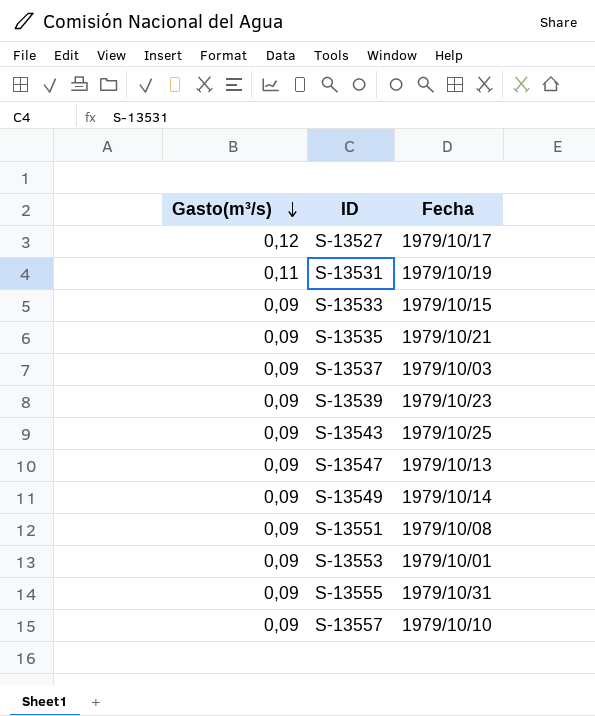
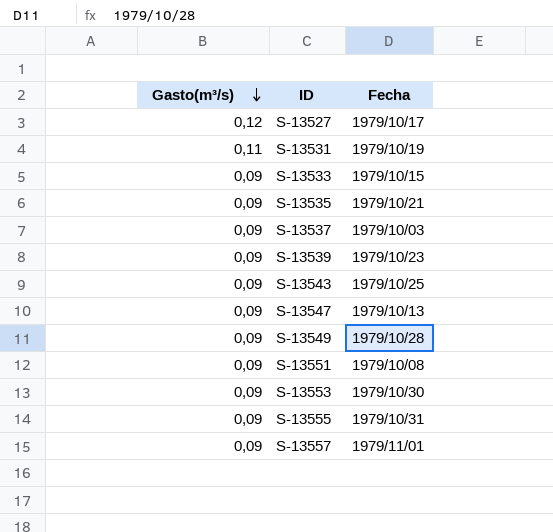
S-13549 | Fecha: 1979/10/14 -> 1979/10/28
S-13553 | Fecha: 1979/10/01 -> 1979/10/30
S-13557 | Fecha: 1979/10/10 -> 1979/11/01

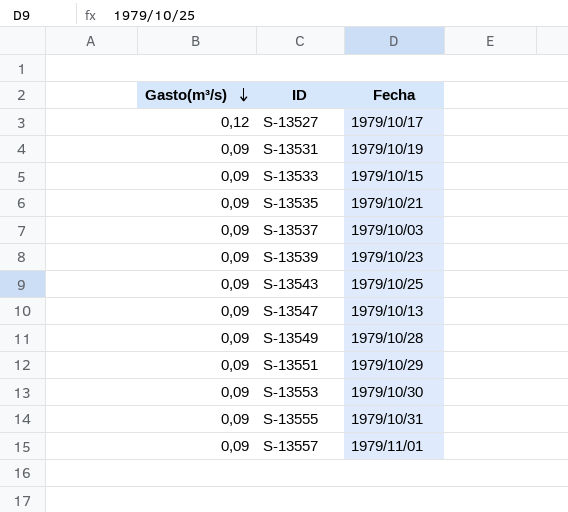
S-13531 | Gasto(m³/s): 0,11 -> 0,09
S-13551 | Fecha: 1979/10/08 -> 1979/10/29

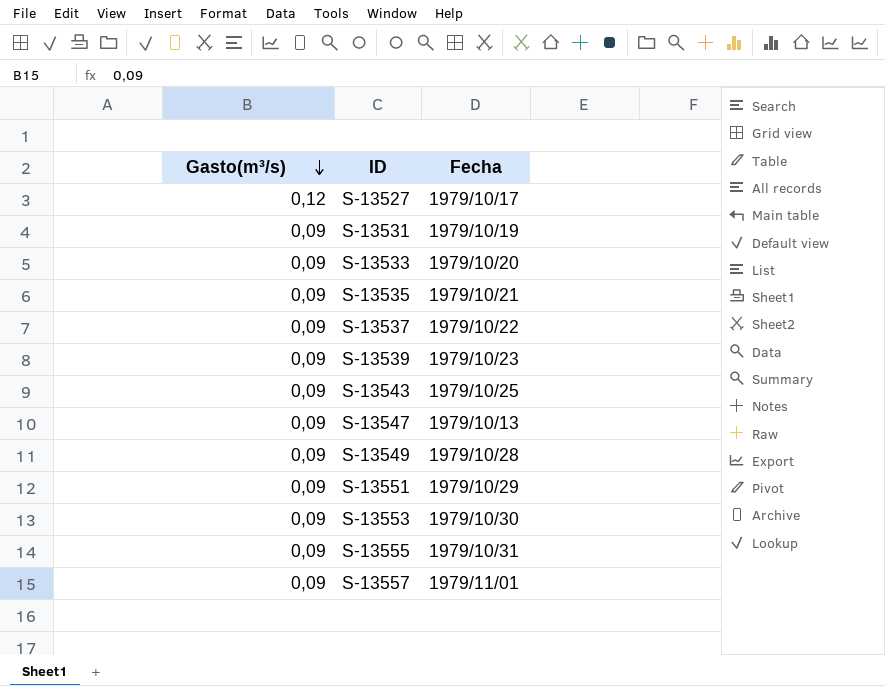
S-13533 | Fecha: 1979/10/15 -> 1979/10/20
S-13537 | Fecha: 1979/10/03 -> 1979/10/22

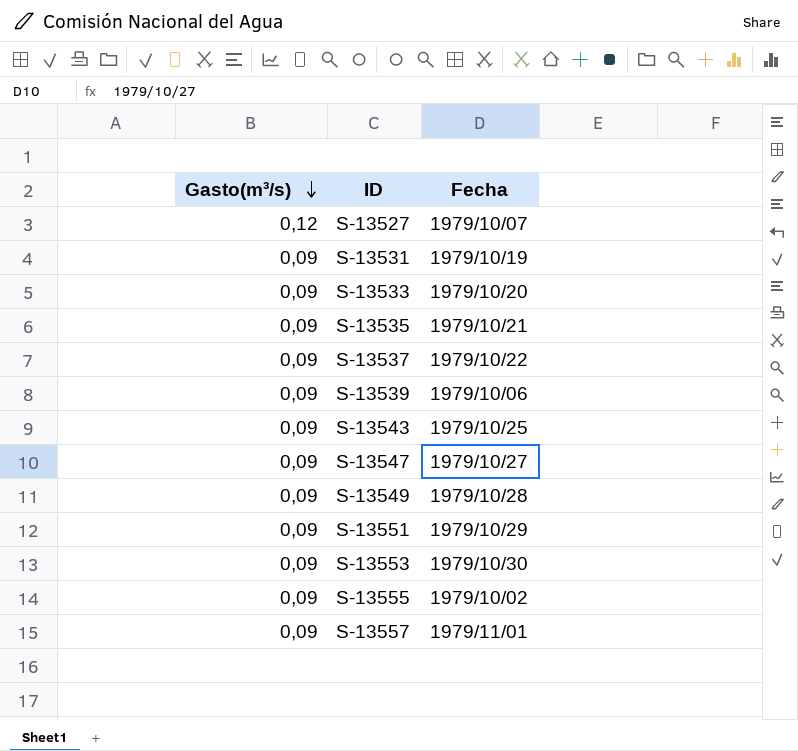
S-13527 | Fecha: 1979/10/17 -> 1979/10/07
S-13539 | Fecha: 1979/10/23 -> 1979/10/06
S-13547 | Fecha: 1979/10/13 -> 1979/10/27
S-13555 | Fecha: 1979/10/31 -> 1979/10/02

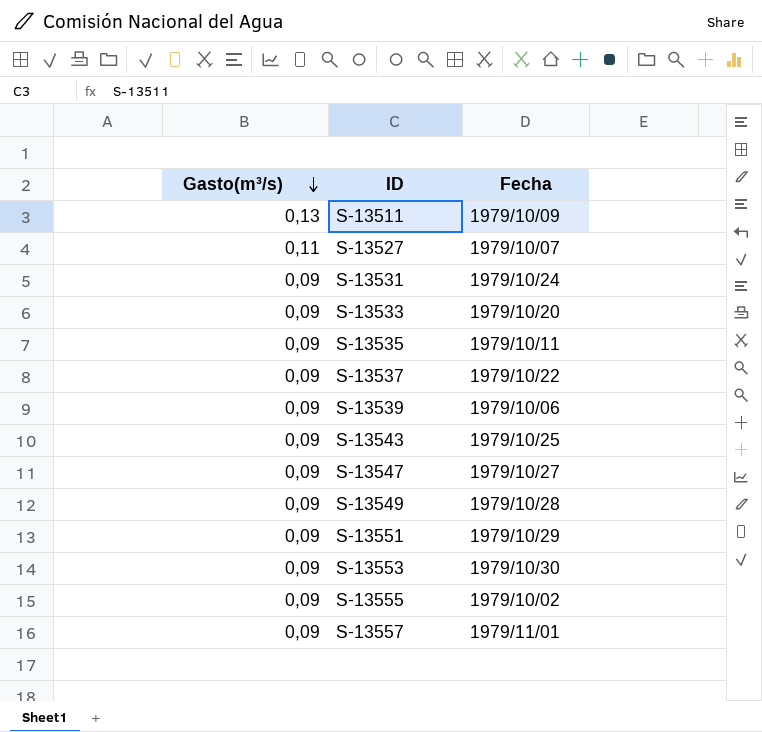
row S-13511: none -> 0,13 | 1979/10/09
S-13527 | Gasto(m³/s): 0,12 -> 0,11
S-13531 | Fecha: 1979/10/19 -> 1979/10/24
S-13535 | Fecha: 1979/10/21 -> 1979/10/11

